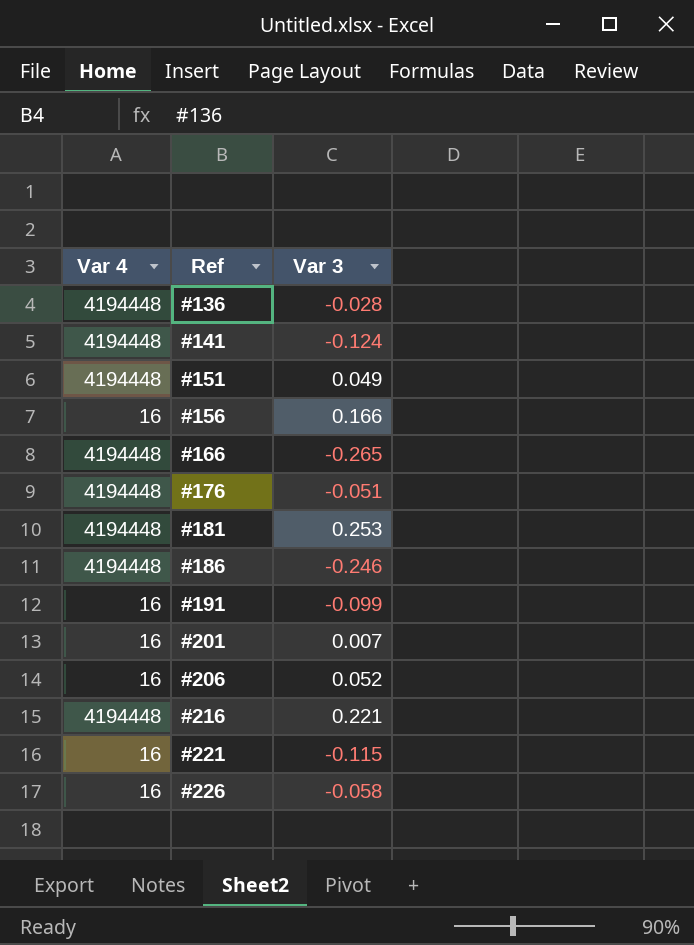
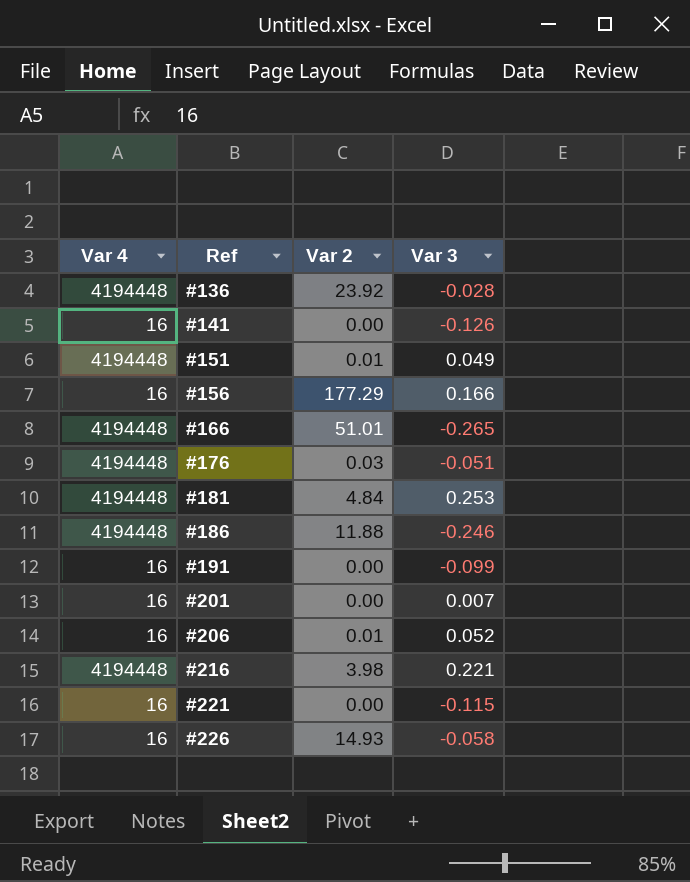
column Var 2 | position: none -> 3
#141 | Var 4: 4194448 -> 16
#141 | Var 3: -0.124 -> -0.126

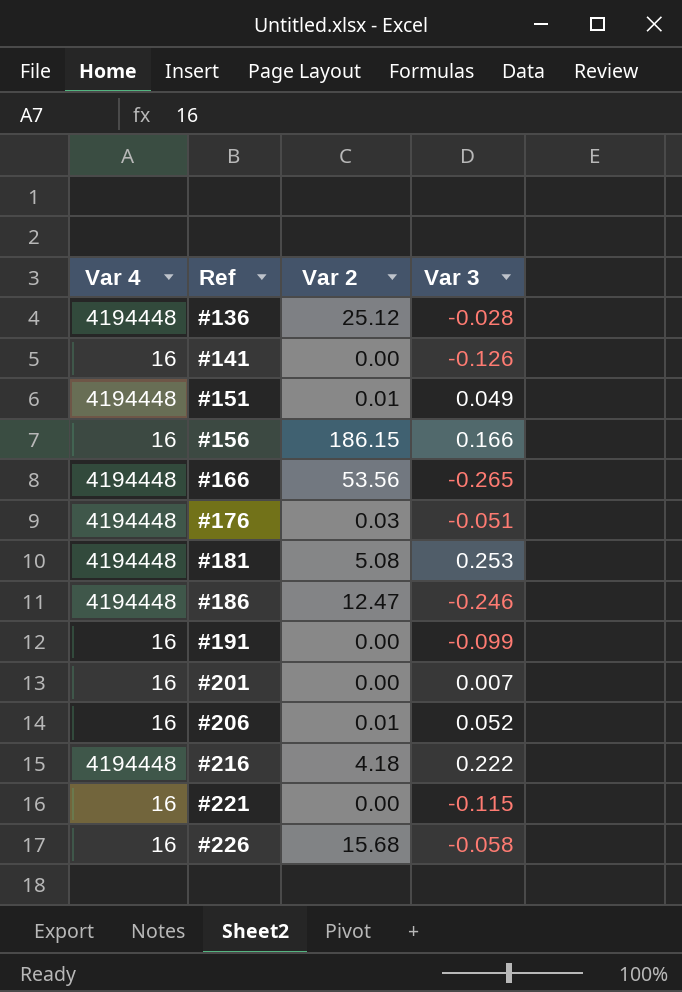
#136 | Var 2: 23.92 -> 25.12
#156 | Var 2: 177.29 -> 186.15
#166 | Var 2: 51.01 -> 53.56
#181 | Var 2: 4.84 -> 5.08
#186 | Var 2: 11.88 -> 12.47
#216 | Var 2: 3.98 -> 4.18
#216 | Var 3: 0.221 -> 0.222
#226 | Var 2: 14.93 -> 15.68

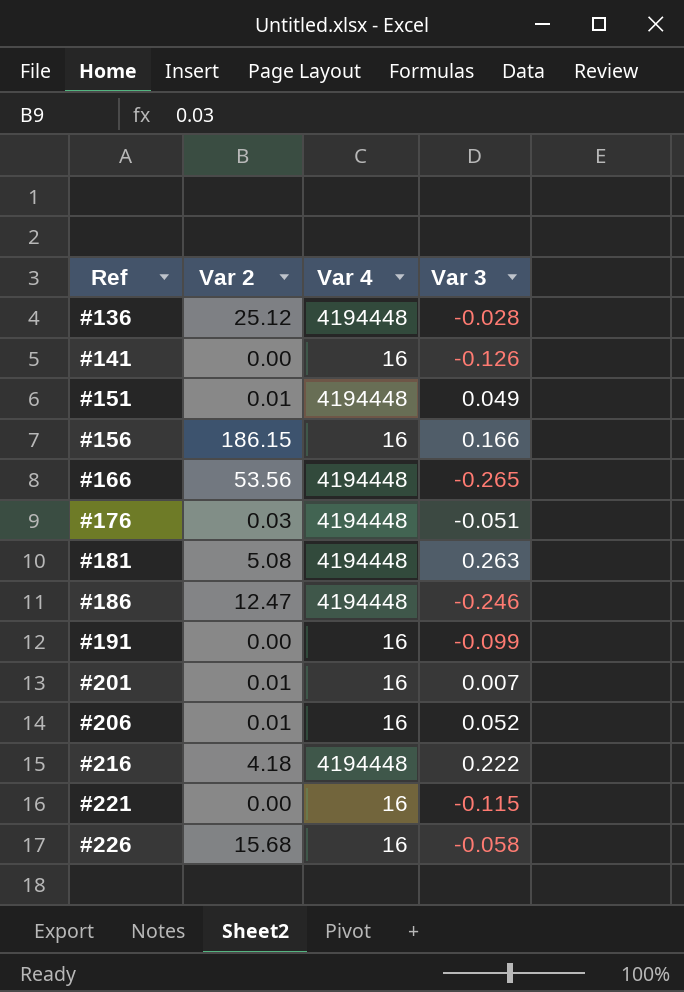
column Var 4 | position: 1 -> 3
#181 | Var 3: 0.253 -> 0.263
#201 | Var 2: 0.00 -> 0.01

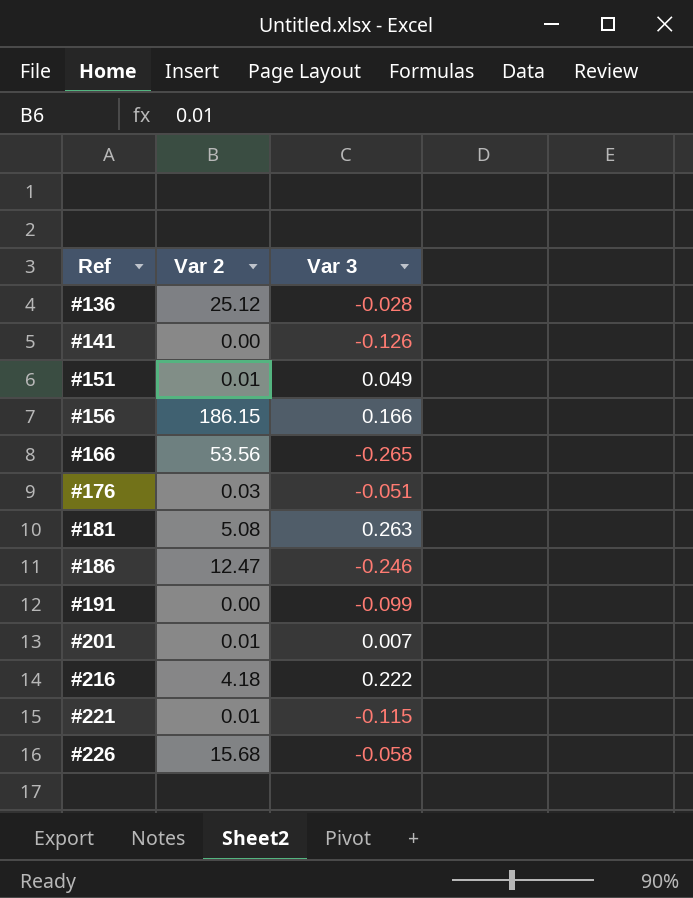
column Var 4 | position: 3 -> none
row #206: 0.01 | 16 | 0.052 -> none
#221 | Var 2: 0.00 -> 0.01

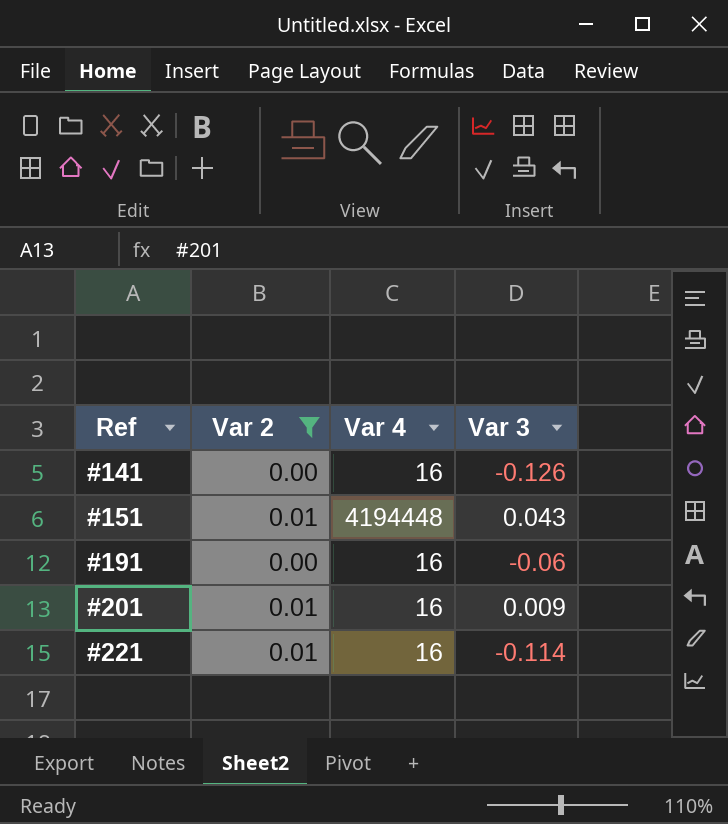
filter: none -> Var 2 <= 0.01
column Var 4 | position: none -> 3
#151 | Var 3: 0.049 -> 0.043
#191 | Var 3: -0.099 -> -0.06
#201 | Var 3: 0.007 -> 0.009
#221 | Var 3: -0.115 -> -0.114

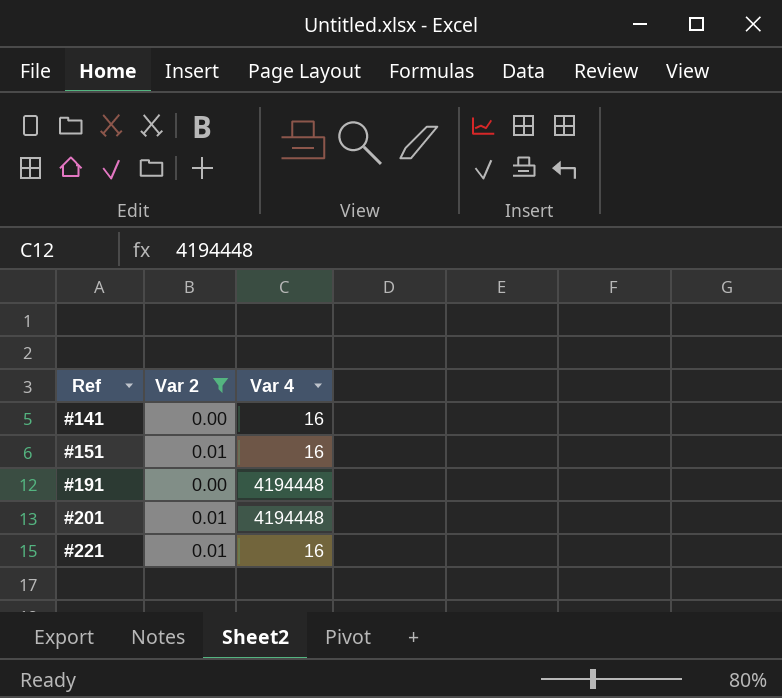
column Var 3 | position: 4 -> none
#151 | Var 4: 4194448 -> 16
#191 | Var 4: 16 -> 4194448
#201 | Var 4: 16 -> 4194448

